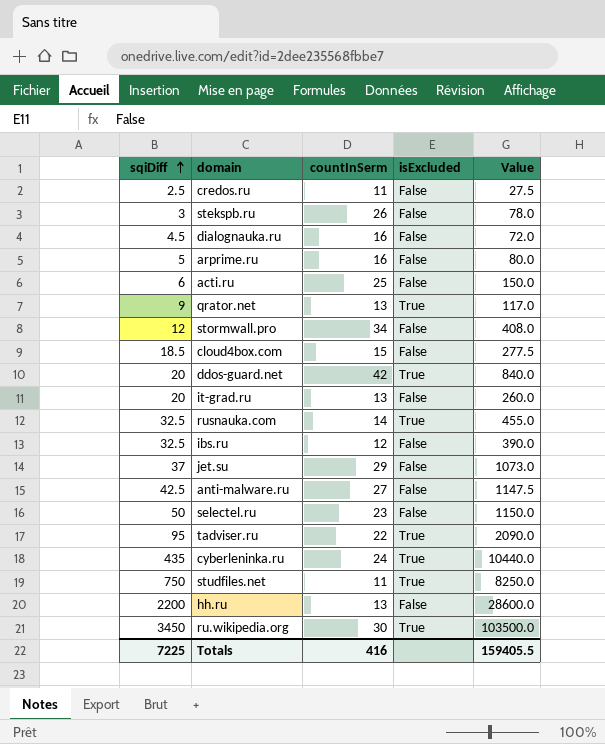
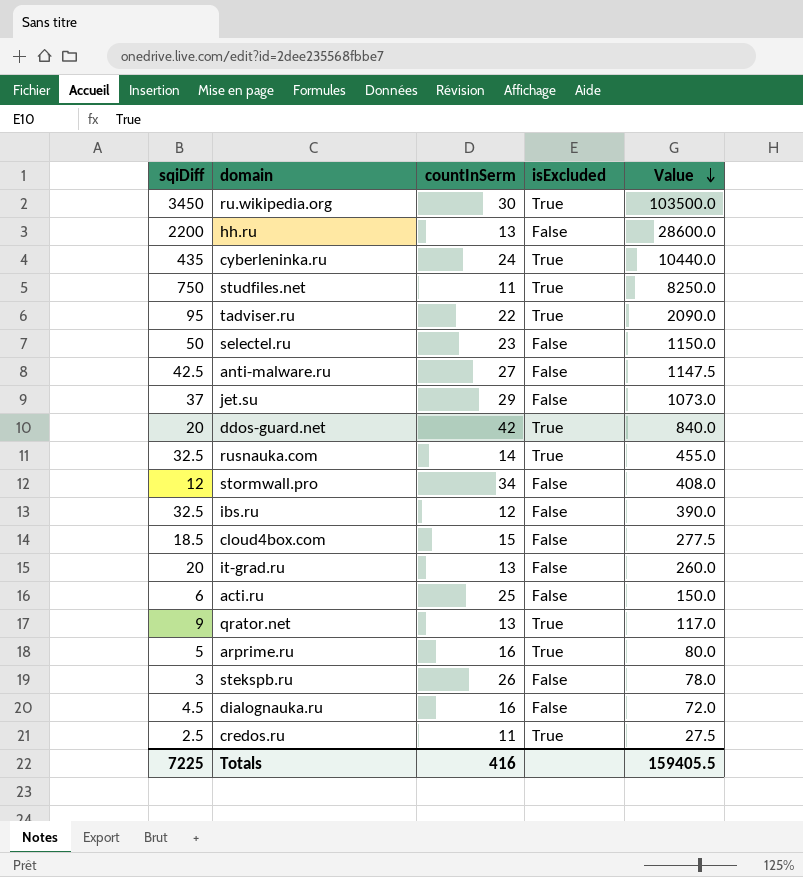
row order: sqiDiff ascending -> Value descending
arprime.ru | isExcluded: False -> True
credos.ru | isExcluded: False -> True

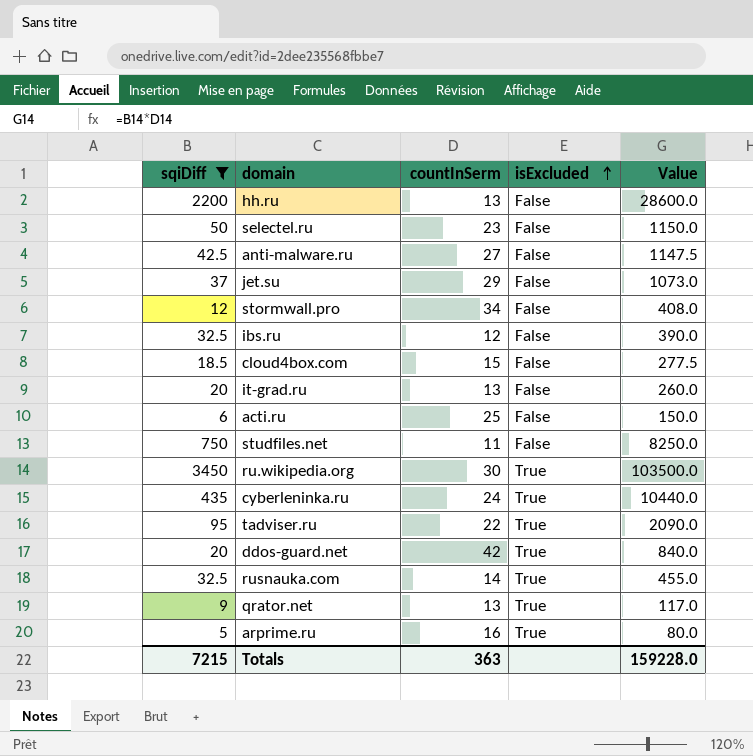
filter: none -> sqiDiff >= 5
row order: Value descending -> isExcluded ascending
studfiles.net | isExcluded: True -> False
Totals | sqiDiff: 7225 -> 7215
Totals | countInSerm: 416 -> 363
Totals | Value: 159405.5 -> 159228.0

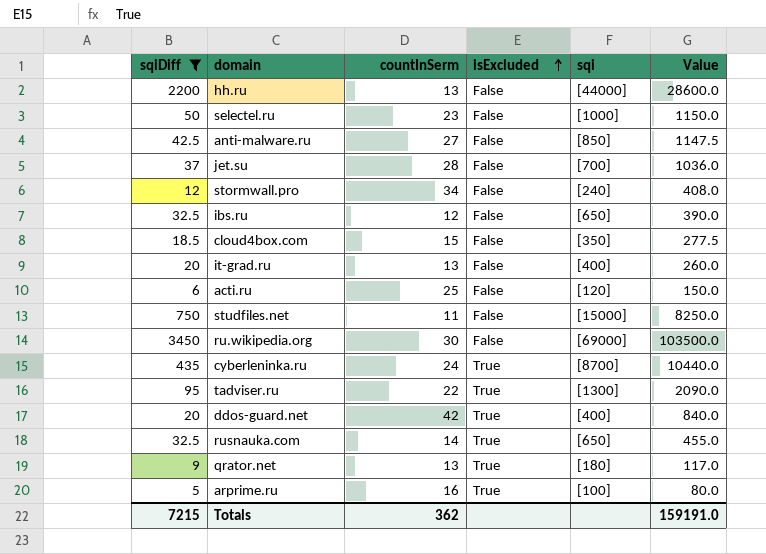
column sqi | position: none -> 5
jet.su | countInSerm: 29 -> 28
jet.su | Value: 1073.0 -> 1036.0
ru.wikipedia.org | isExcluded: True -> False
Totals | countInSerm: 363 -> 362
Totals | Value: 159228.0 -> 159191.0

